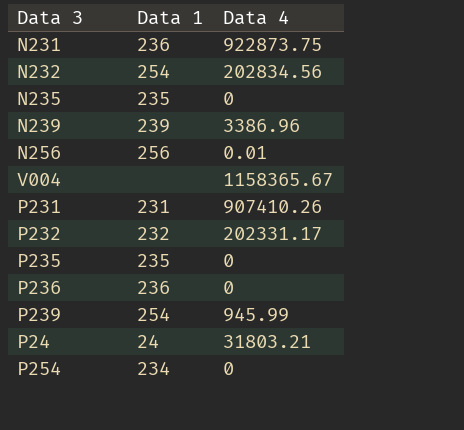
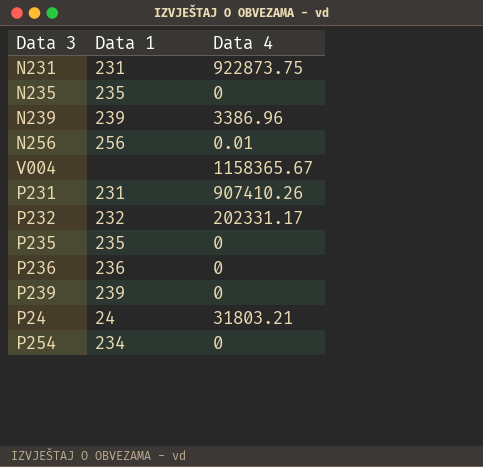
row N232: 254 | 202834.56 -> none
N231 | Data 1: 236 -> 231
P239 | Data 1: 254 -> 239
P239 | Data 4: 945.99 -> 0

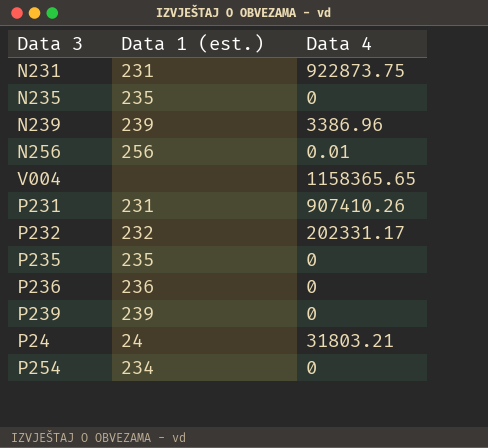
column name: Data 1 -> Data 1 (est.)
V004 | Data 4: 1158365.67 -> 1158365.65

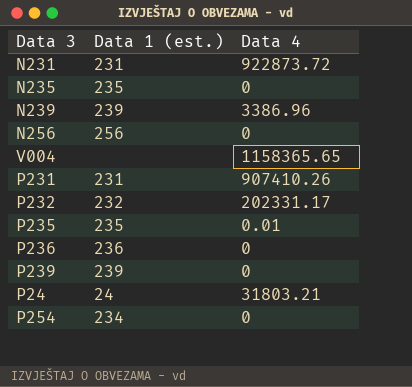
N231 | Data 4: 922873.75 -> 922873.72
N256 | Data 4: 0.01 -> 0
P235 | Data 4: 0 -> 0.01

